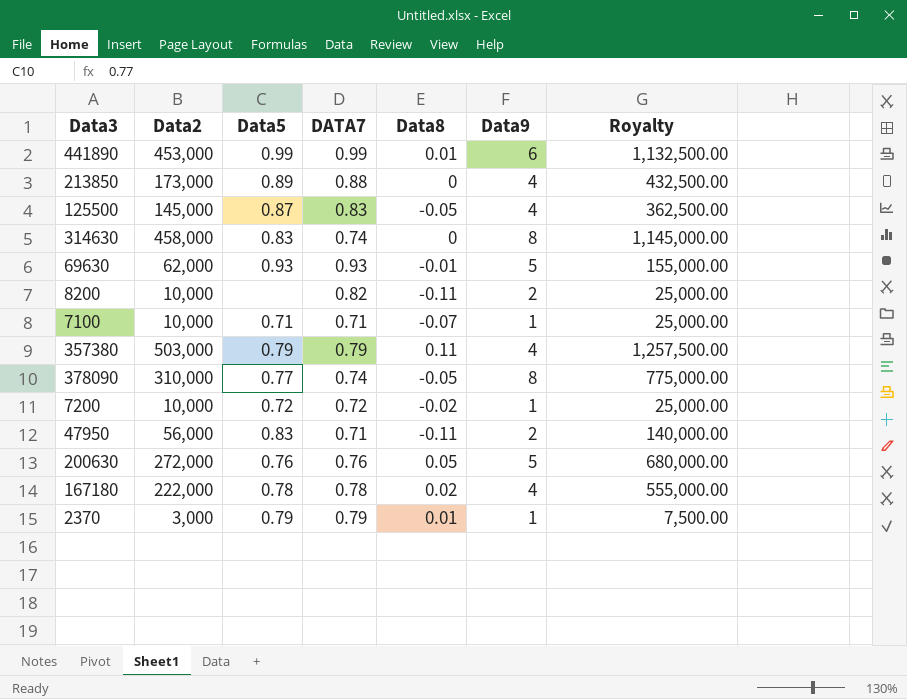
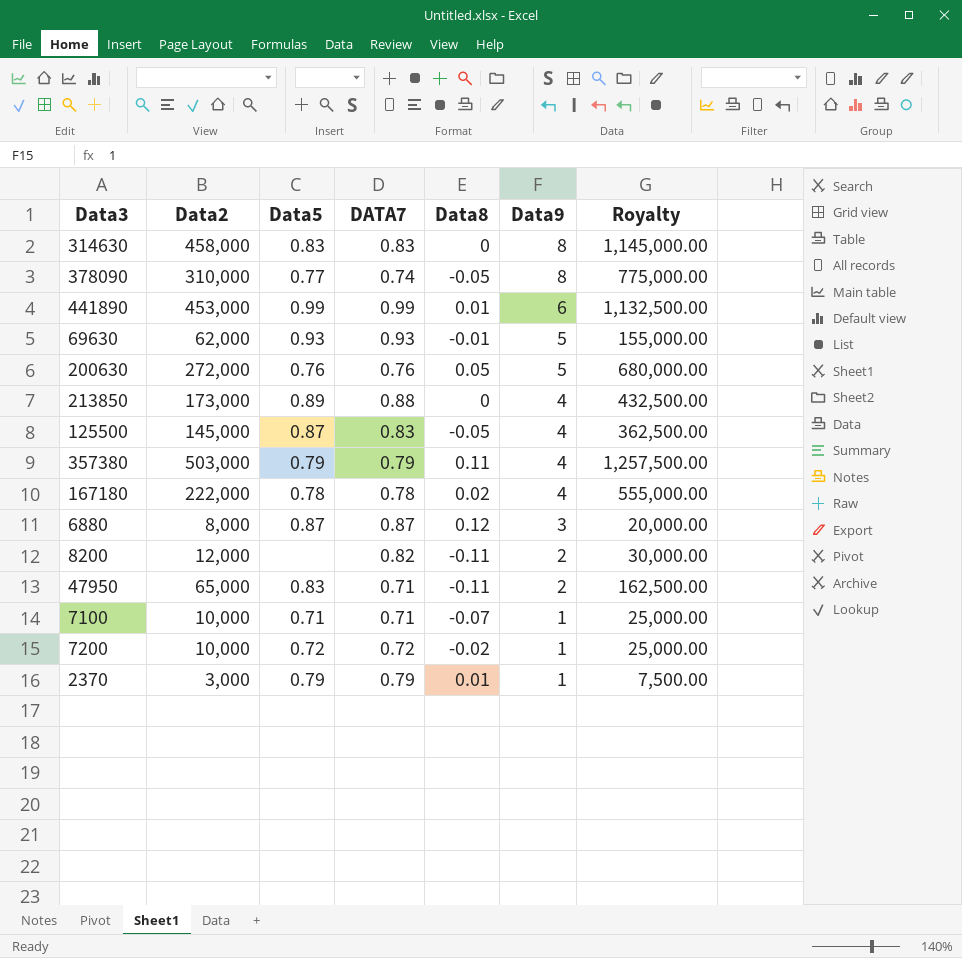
row order: none -> Data9 descending
314630 | DATA7: 0.74 -> 0.83
row 6880: none -> 8,000 | 0.87 | 0.87 | 0.12 | 3 | 20,000.00
8200 | Data2: 10,000 -> 12,000
8200 | Royalty: 25,000.00 -> 30,000.00
47950 | Data2: 56,000 -> 65,000
47950 | Royalty: 140,000.00 -> 162,500.00

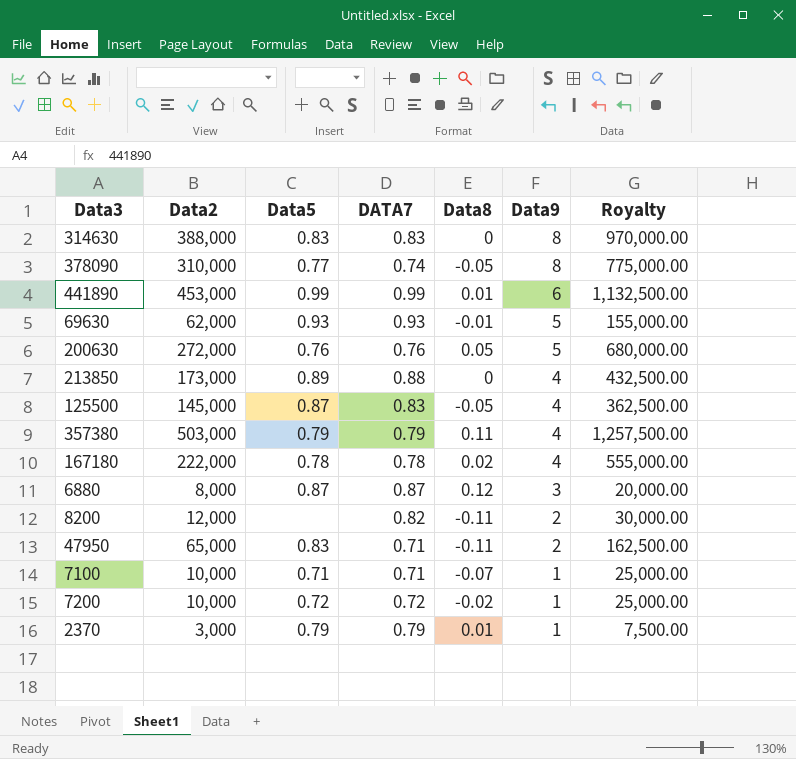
314630 | Data2: 458,000 -> 388,000
314630 | Royalty: 1,145,000.00 -> 970,000.00

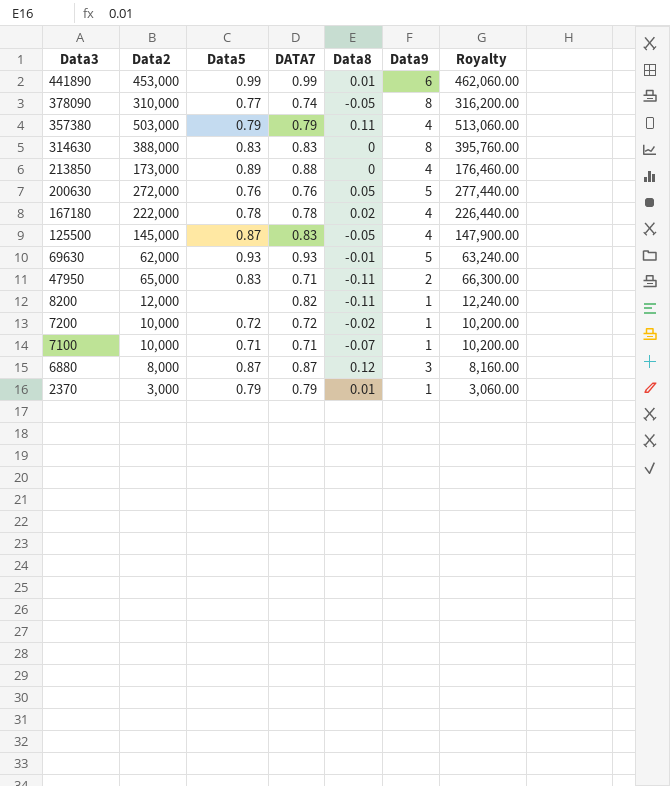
row order: Data9 descending -> Data3 descending
column Royalty | formula: [Data2] * 2.5 -> [Data2] * 1.02
8200 | Data9: 2 -> 1

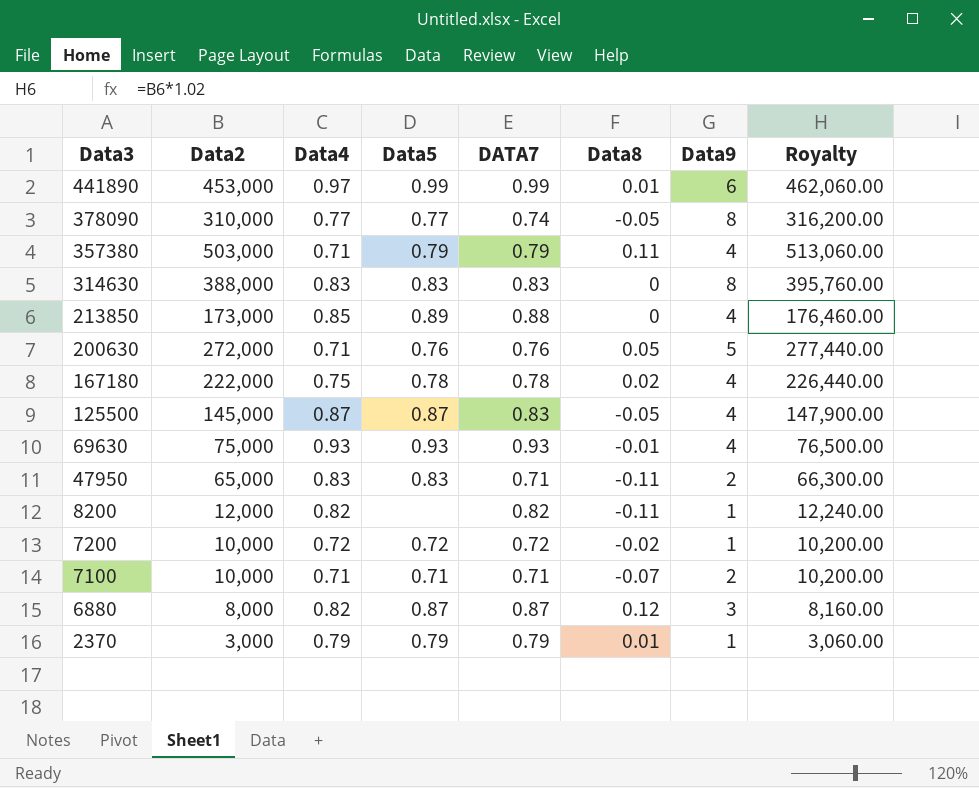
column Data4 | position: none -> 3
69630 | Data2: 62,000 -> 75,000
69630 | Data9: 5 -> 4
69630 | Royalty: 63,240.00 -> 76,500.00
7100 | Data9: 1 -> 2

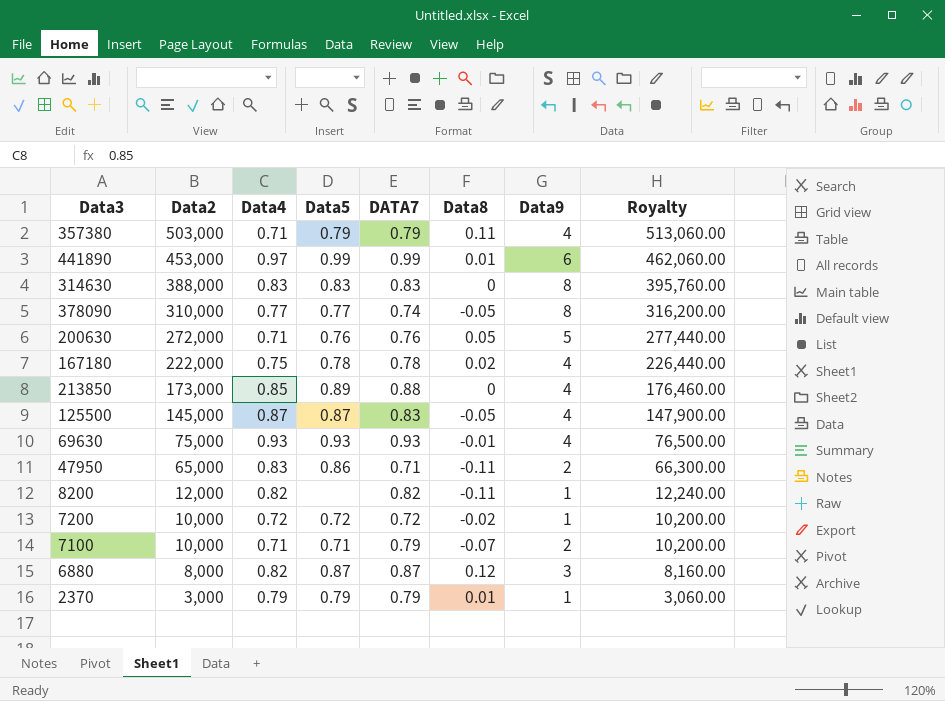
row order: Data3 descending -> Data2 descending
47950 | Data5: 0.83 -> 0.86
7100 | DATA7: 0.71 -> 0.79

